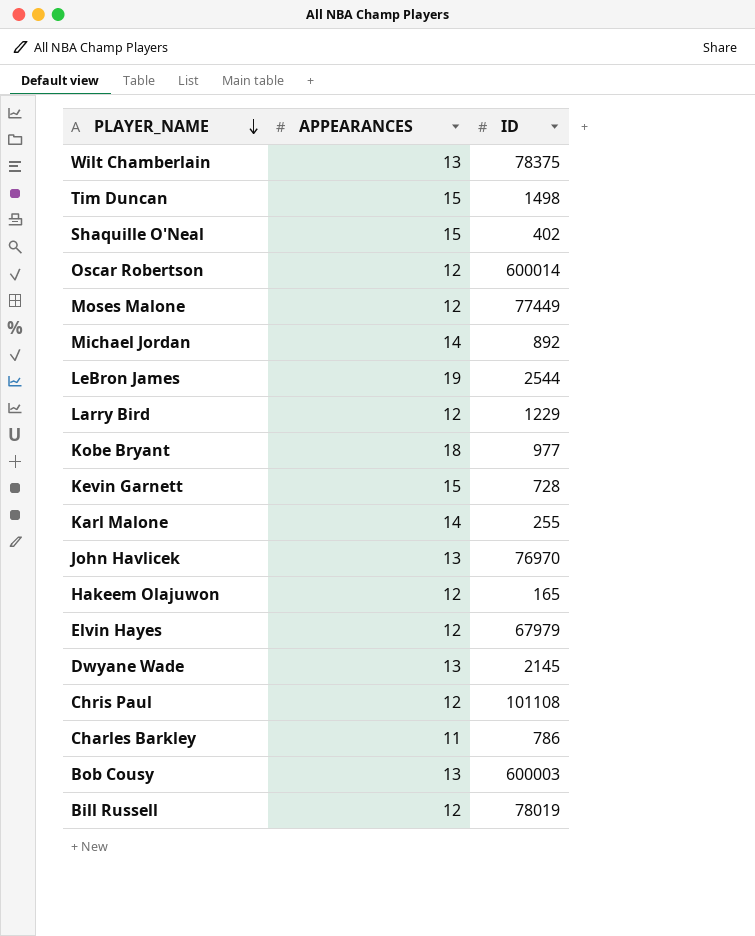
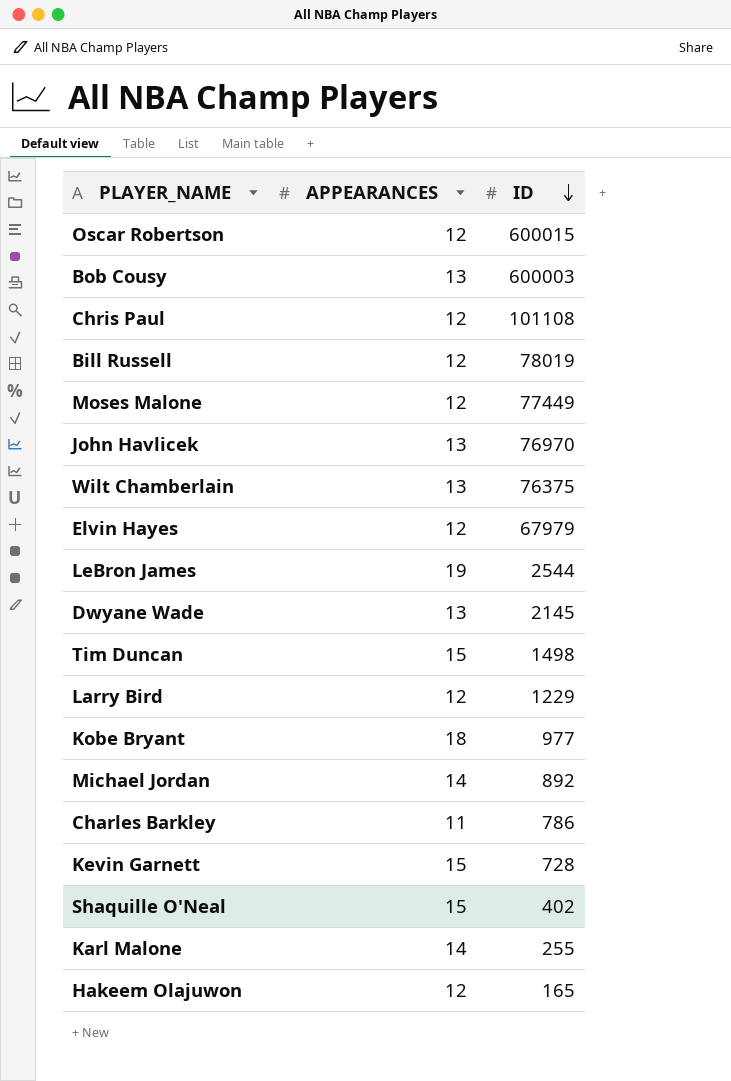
row order: PLAYER_NAME descending -> ID descending
Oscar Robertson | ID: 600014 -> 600015
Wilt Chamberlain | ID: 78375 -> 76375

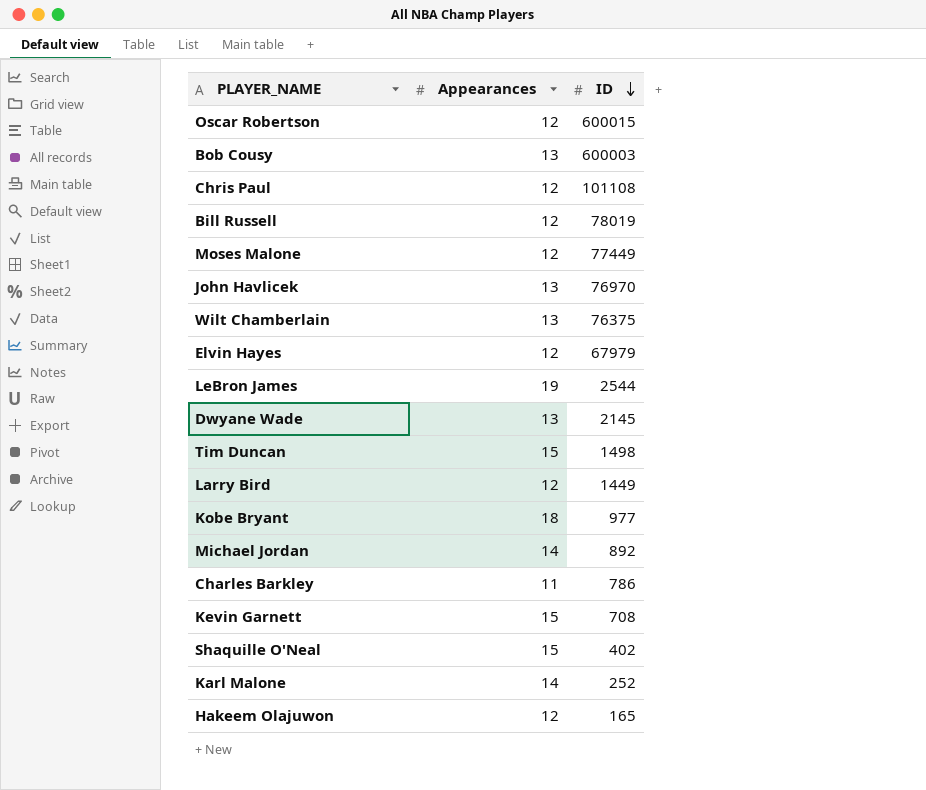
column name: APPEARANCES -> Appearances
Larry Bird | ID: 1229 -> 1449
Kevin Garnett | ID: 728 -> 708
Karl Malone | ID: 255 -> 252

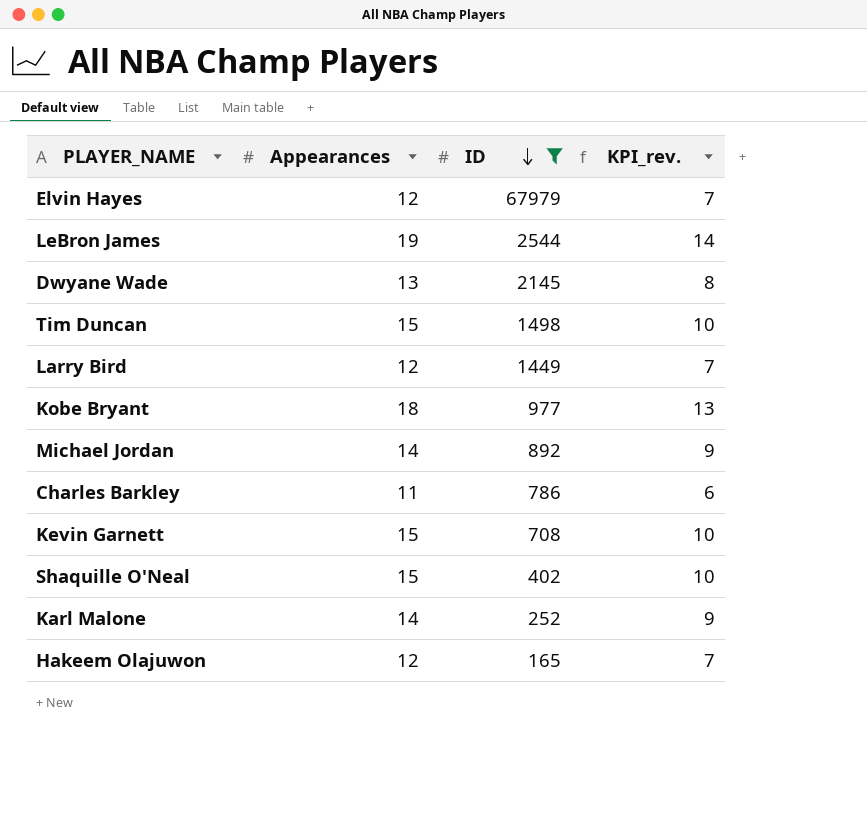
filter: none -> ID <= 67979
column KPI_rev. | formula: none -> [Appearances] - 5

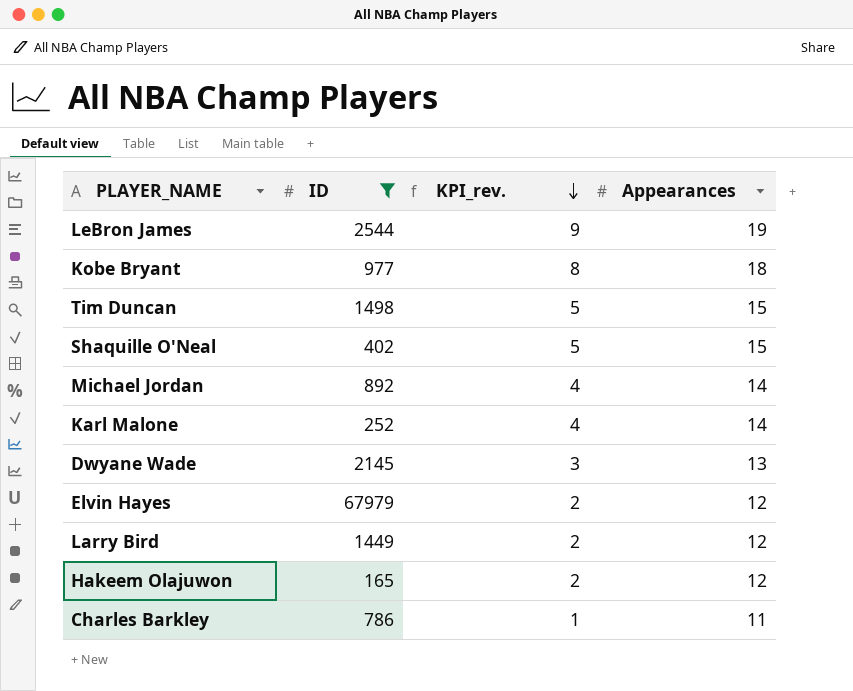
row order: ID descending -> KPI_rev. descending
column KPI_rev. | formula: [Appearances] - 5 -> [Appearances] - 10
column Appearances | position: 2 -> 4
row Kevin Garnett: 15 | 708 | 10 -> none

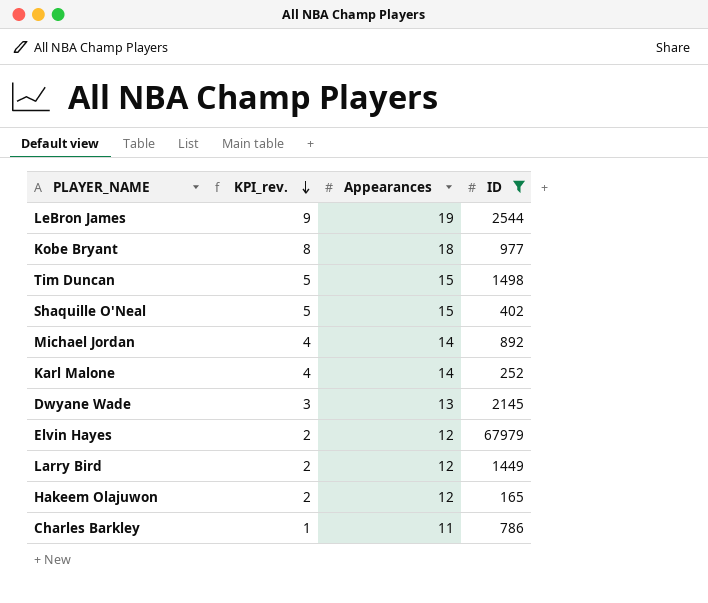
column ID | position: 2 -> 4

